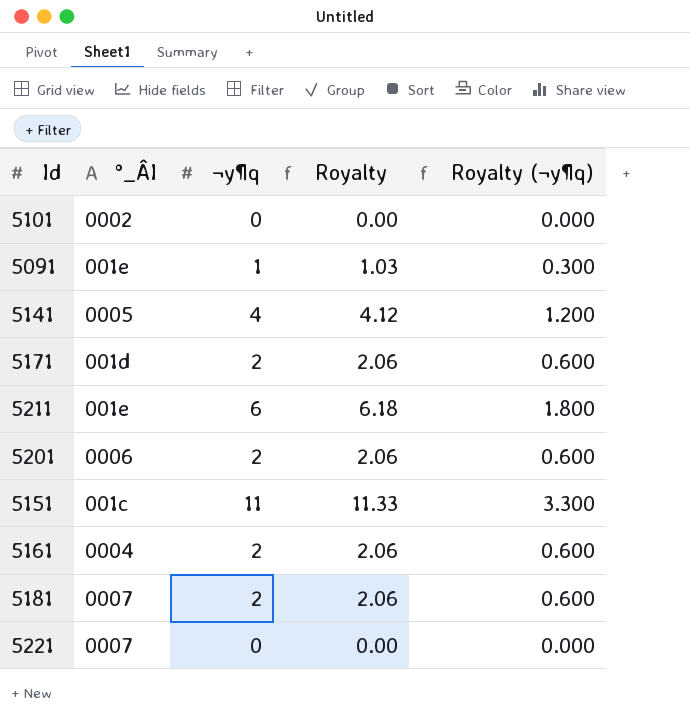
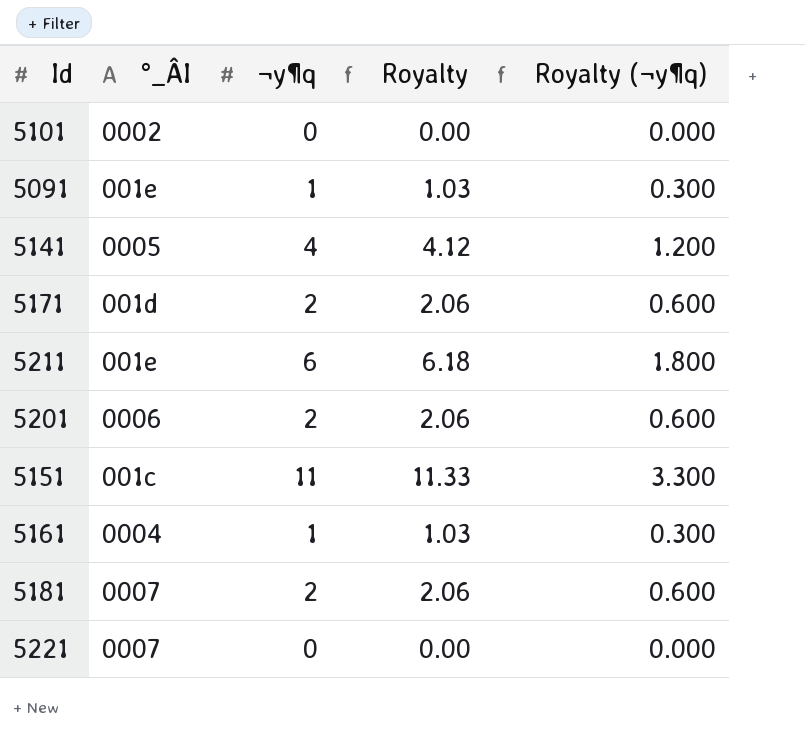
5161 | ¬y¶q: 2 -> 1
5161 | Royalty: 2.06 -> 1.03
5161 | Royalty (¬y¶q): 0.600 -> 0.300

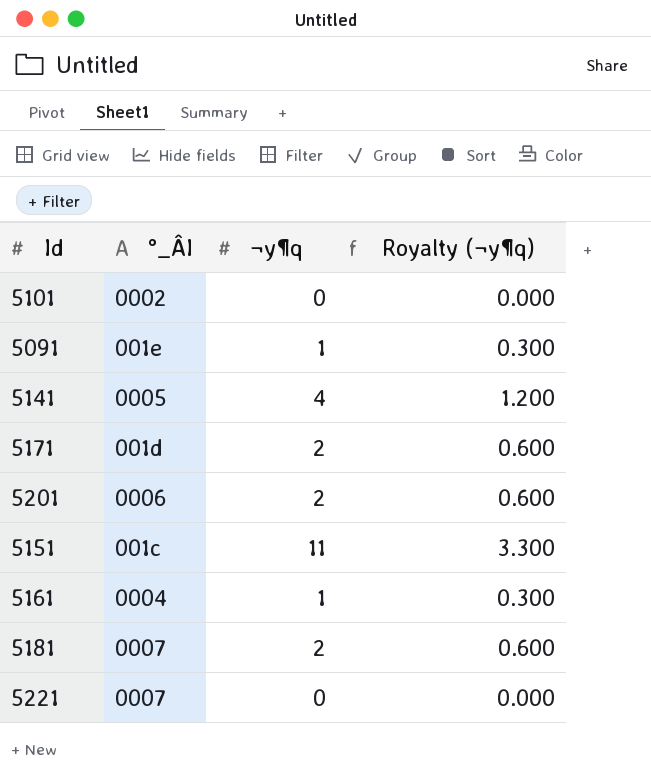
column Royalty | formula: [¬y¶q] * 1.03 -> none
row 5211: 001e | 6 | 6.18 | 1.800 -> none

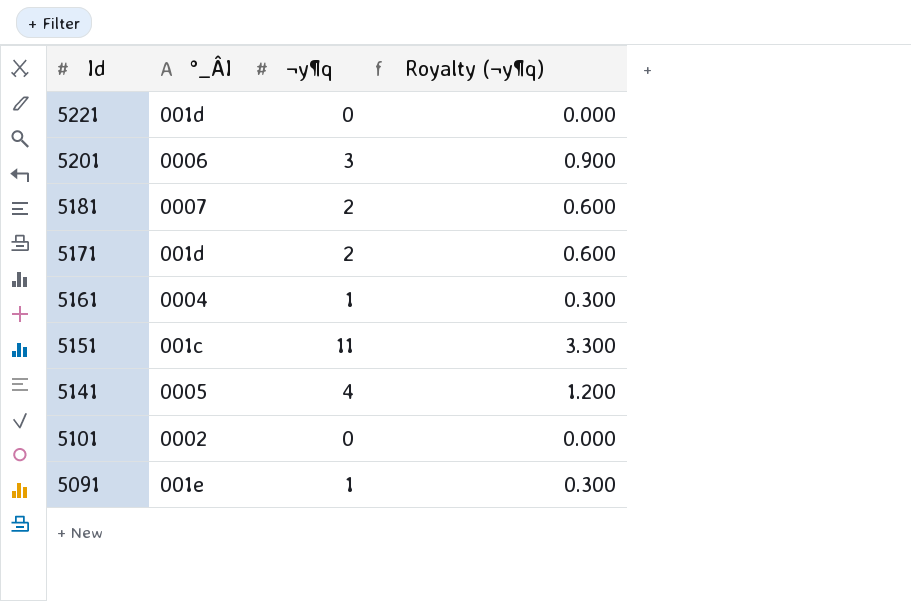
row order: none -> Id descending
5221 | °_ÂI: 0007 -> 001d
5201 | ¬y¶q: 2 -> 3
5201 | Royalty (¬y¶q): 0.600 -> 0.900

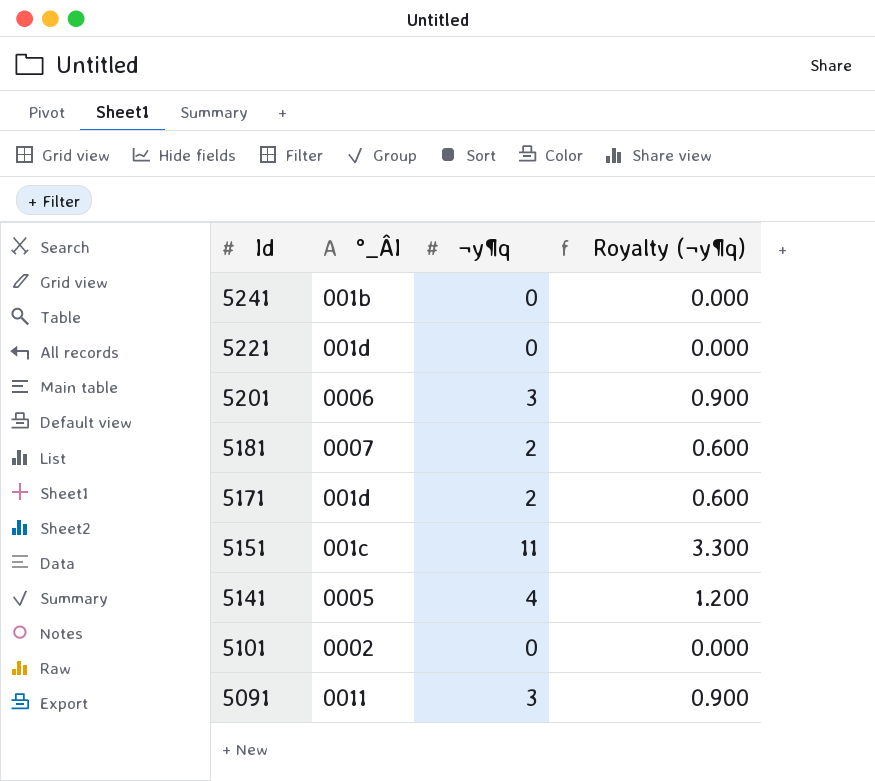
row 5161: 0004 | 1 | 0.300 -> none
row 5241: none -> 001b | 0 | 0.000
5091 | °_ÂI: 001e -> 0011
5091 | ¬y¶q: 1 -> 3
5091 | Royalty (¬y¶q): 0.300 -> 0.900

